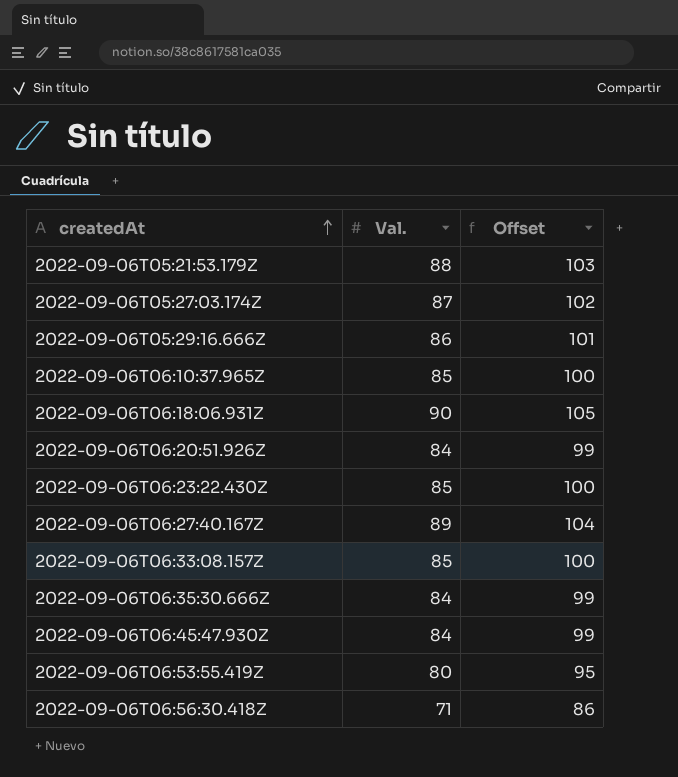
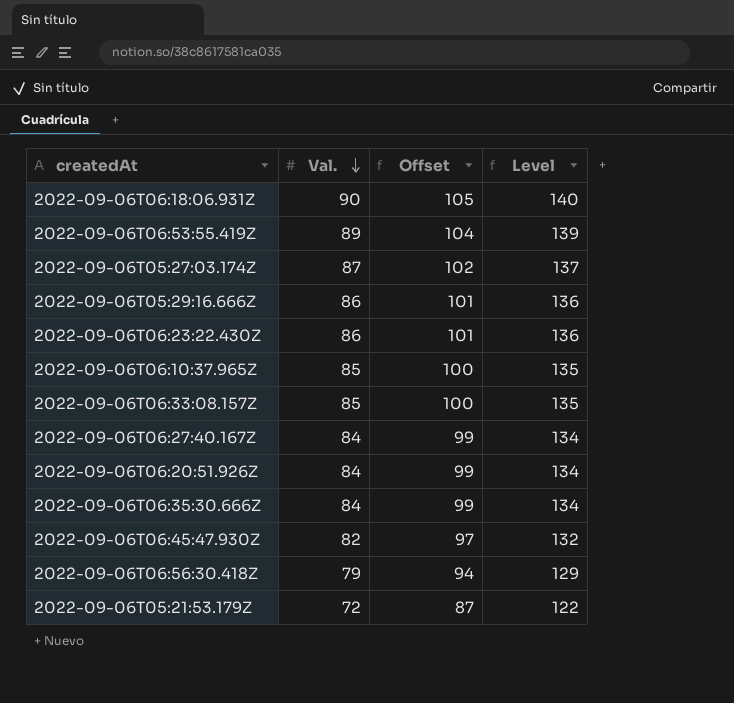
row order: createdAt ascending -> Val. descending
column Level | formula: none -> [Val.] + 50
2022-09-06T06:53:55.419Z | Val.: 80 -> 89
2022-09-06T06:53:55.419Z | Offset: 95 -> 104
2022-09-06T06:23:22.430Z | Val.: 85 -> 86
2022-09-06T06:23:22.430Z | Offset: 100 -> 101
2022-09-06T06:27:40.167Z | Val.: 89 -> 84
2022-09-06T06:27:40.167Z | Offset: 104 -> 99
2022-09-06T06:45:47.930Z | Val.: 84 -> 82
2022-09-06T06:45:47.930Z | Offset: 99 -> 97
2022-09-06T06:56:30.418Z | Val.: 71 -> 79
2022-09-06T06:56:30.418Z | Offset: 86 -> 94
2022-09-06T05:21:53.179Z | Val.: 88 -> 72
2022-09-06T05:21:53.179Z | Offset: 103 -> 87

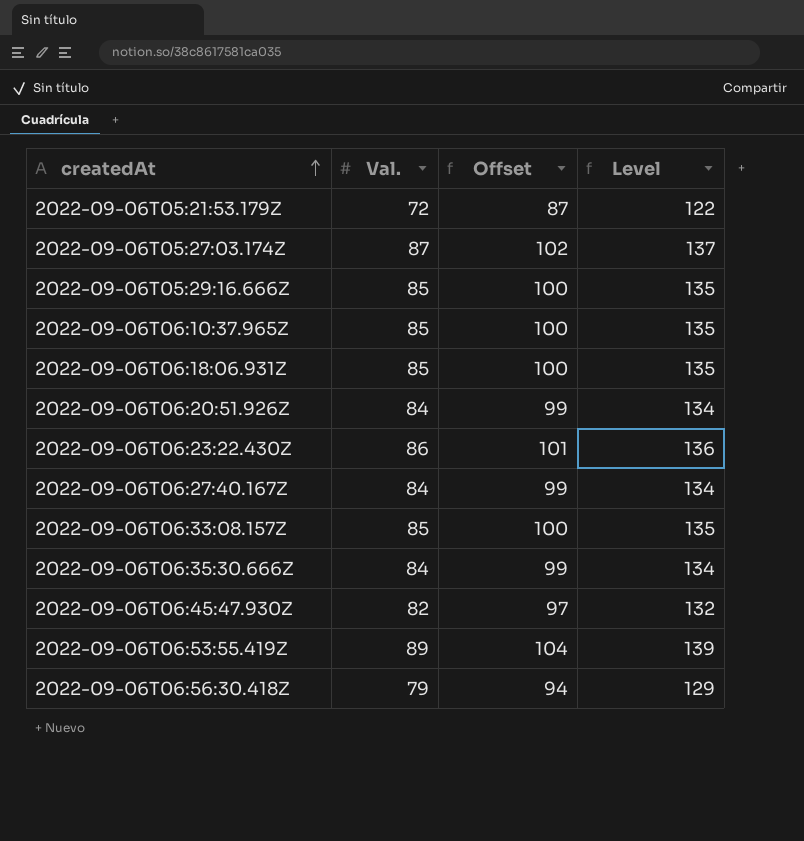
row order: Val. descending -> createdAt ascending
2022-09-06T05:29:16.666Z | Val.: 86 -> 85
2022-09-06T05:29:16.666Z | Offset: 101 -> 100
2022-09-06T05:29:16.666Z | Level: 136 -> 135
2022-09-06T06:18:06.931Z | Val.: 90 -> 85
2022-09-06T06:18:06.931Z | Offset: 105 -> 100
2022-09-06T06:18:06.931Z | Level: 140 -> 135

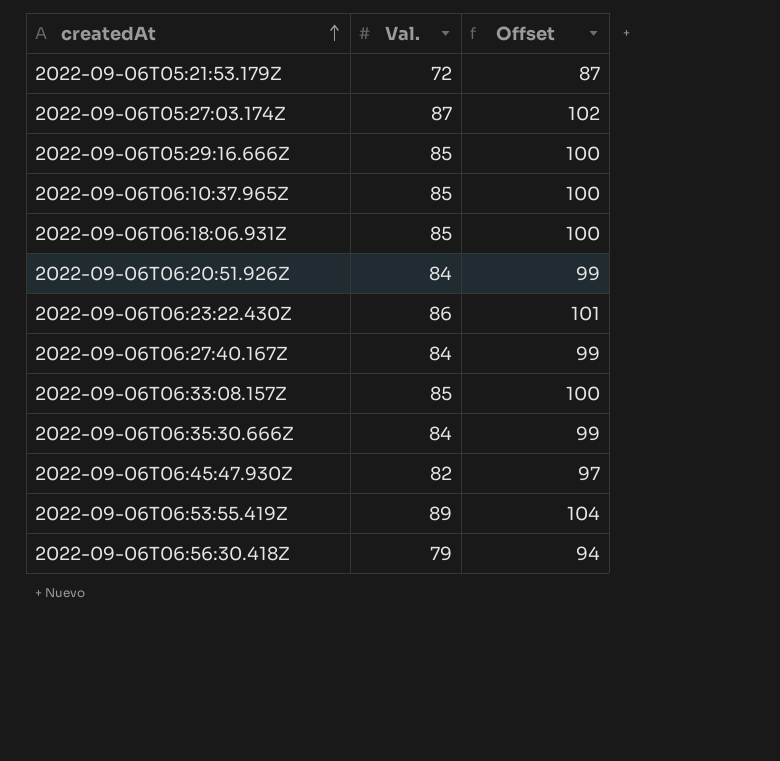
column Level | formula: [Val.] + 50 -> none

